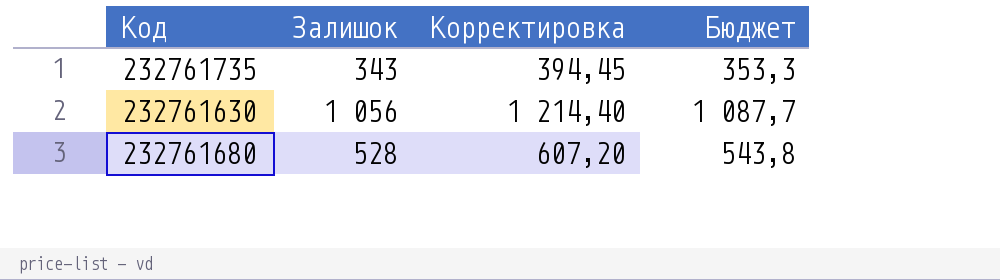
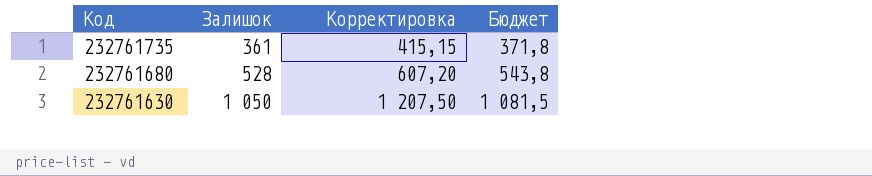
row order: none -> Код descending
232761735 | Залишок: 343 -> 361
232761735 | Корректировка: 394,45 -> 415,15
232761735 | Бюджет: 353,3 -> 371,8
232761630 | Залишок: 1 056 -> 1 050
232761630 | Корректировка: 1 214,40 -> 1 207,50
232761630 | Бюджет: 1 087,7 -> 1 081,5

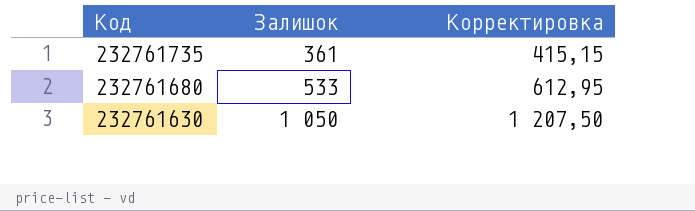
column Бюджет | formula: [Залишок] * 1,03 -> none
232761680 | Залишок: 528 -> 533
232761680 | Корректировка: 607,20 -> 612,95

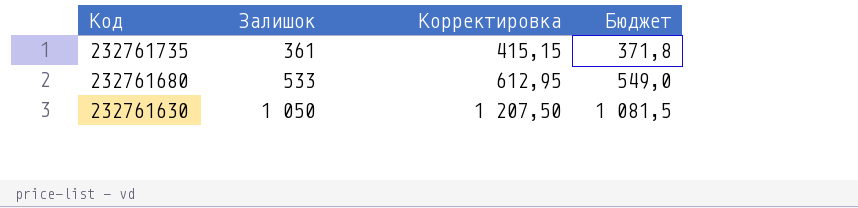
column Бюджет | formula: none -> [Залишок] * 1,03

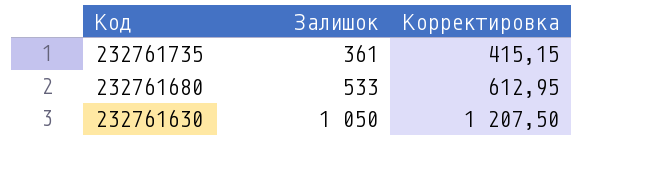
column Бюджет | formula: [Залишок] * 1,03 -> none

